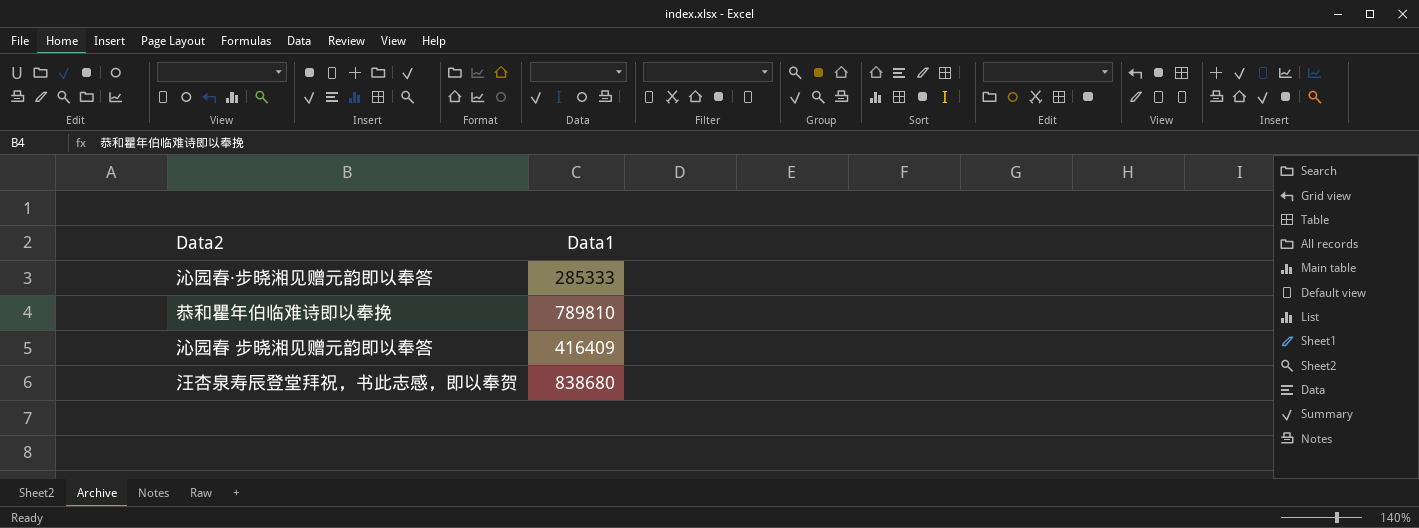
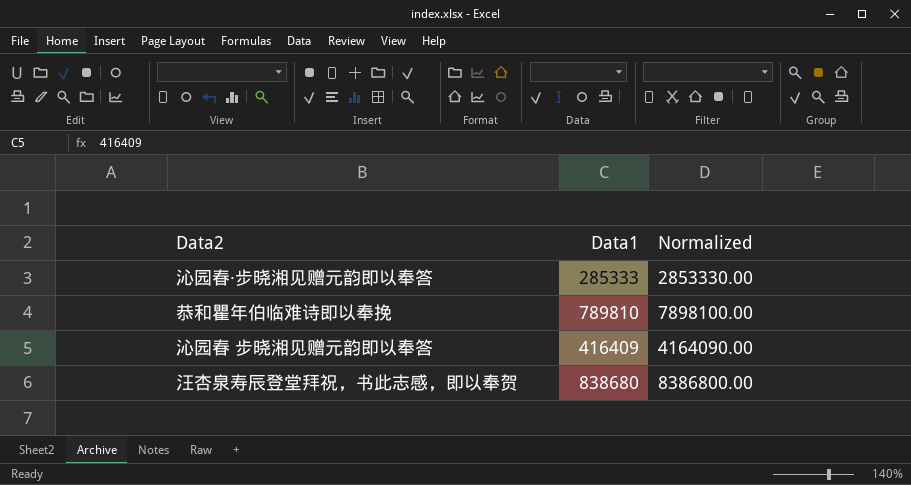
column Normalized | formula: none -> [Data1] * 10

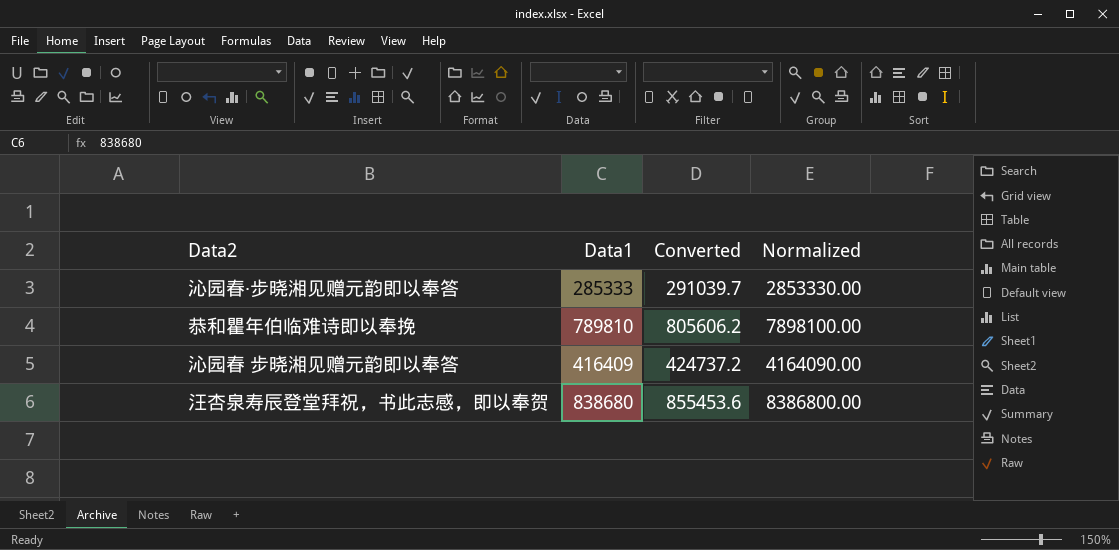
column Converted | formula: none -> [Data1] * 1.02

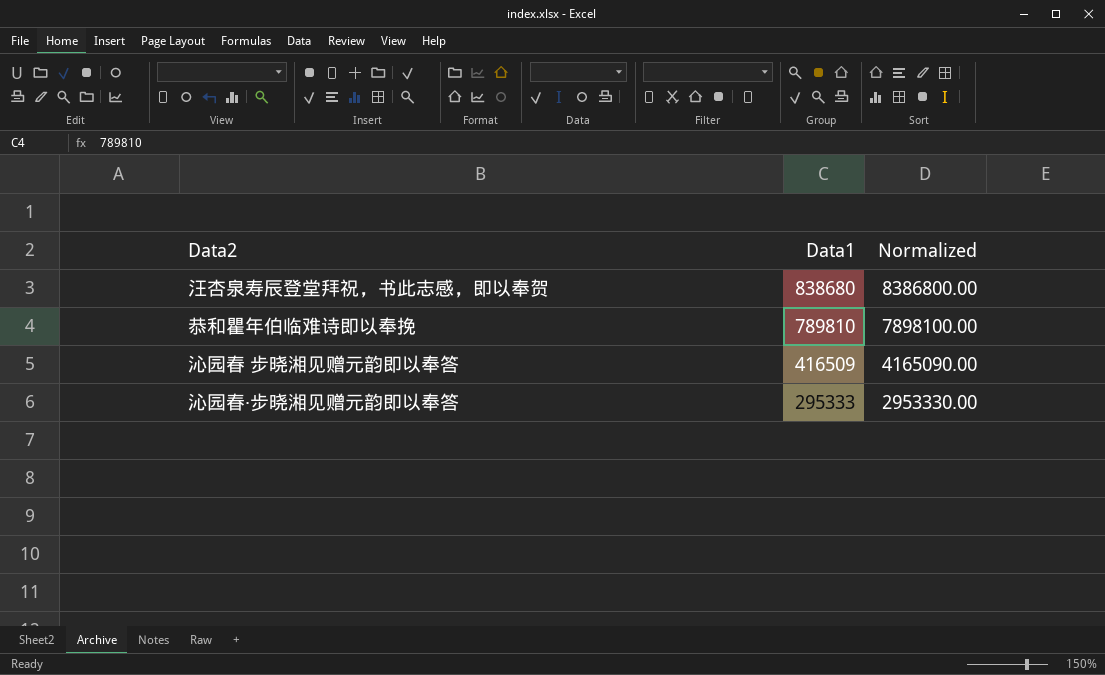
row order: none -> Data1 descending
column Converted | formula: [Data1] * 1.02 -> none
沁园春 步晓湘见赠元韵即以奉答 | Data1: 416409 -> 416509
沁园春 步晓湘见赠元韵即以奉答 | Normalized: 4164090.00 -> 4165090.00
沁园春·步晓湘见赠元韵即以奉答 | Data1: 285333 -> 295333
沁园春·步晓湘见赠元韵即以奉答 | Normalized: 2853330.00 -> 2953330.00

